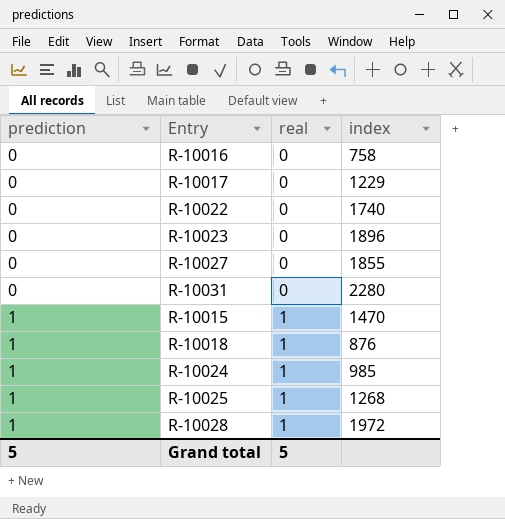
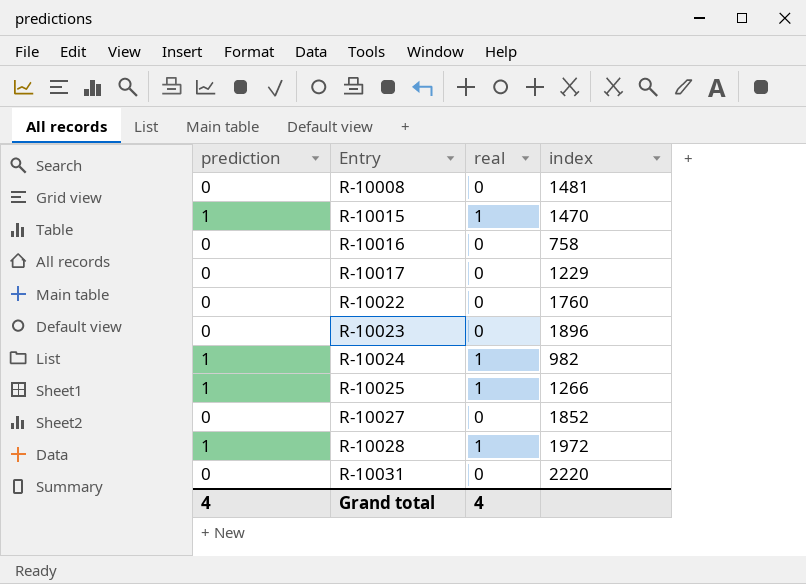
row order: prediction ascending -> Entry ascending
row R-10018: 1 | 1 | 876 -> none
row R-10008: none -> 0 | 0 | 1481
R-10022 | index: 1740 -> 1760
R-10024 | index: 985 -> 982
R-10025 | index: 1268 -> 1266
R-10027 | index: 1855 -> 1852
R-10031 | index: 2280 -> 2220
Grand total | prediction: 5 -> 4
Grand total | real: 5 -> 4

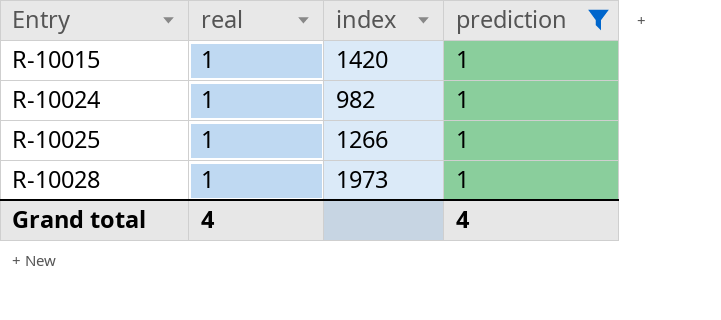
filter: none -> prediction = 1
column prediction | position: 1 -> 4
R-10015 | index: 1470 -> 1420
R-10028 | index: 1972 -> 1973

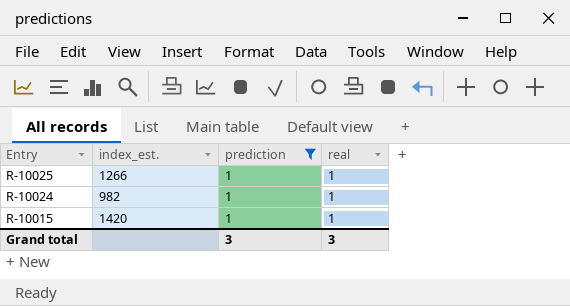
row order: Entry ascending -> Entry descending
column name: index -> index_est.
column real | position: 2 -> 4
row R-10028: 1 | 1973 | 1 -> none
Grand total | prediction: 4 -> 3
Grand total | real: 4 -> 3

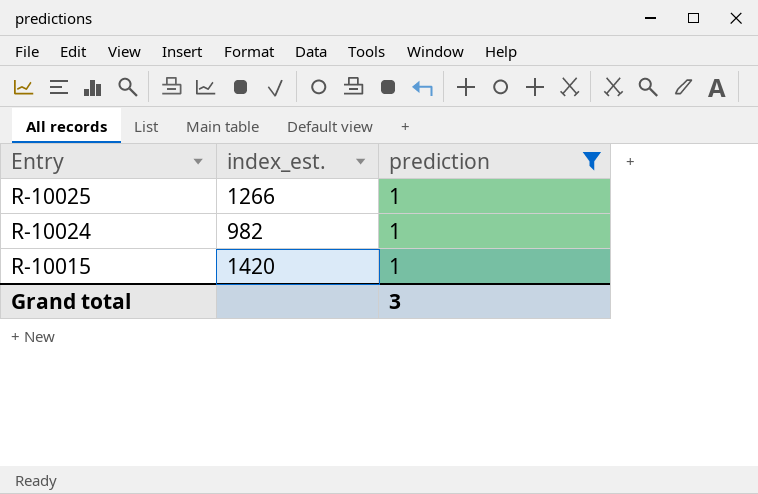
column real | position: 4 -> none

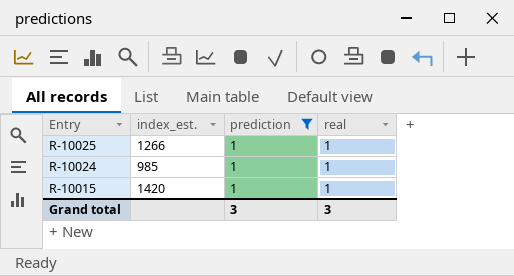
column real | position: none -> 4
R-10024 | index_est.: 982 -> 985

